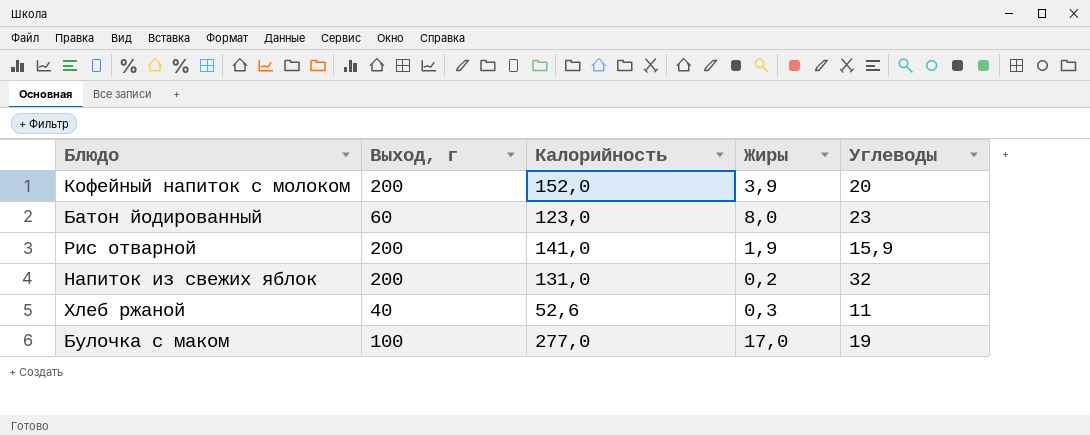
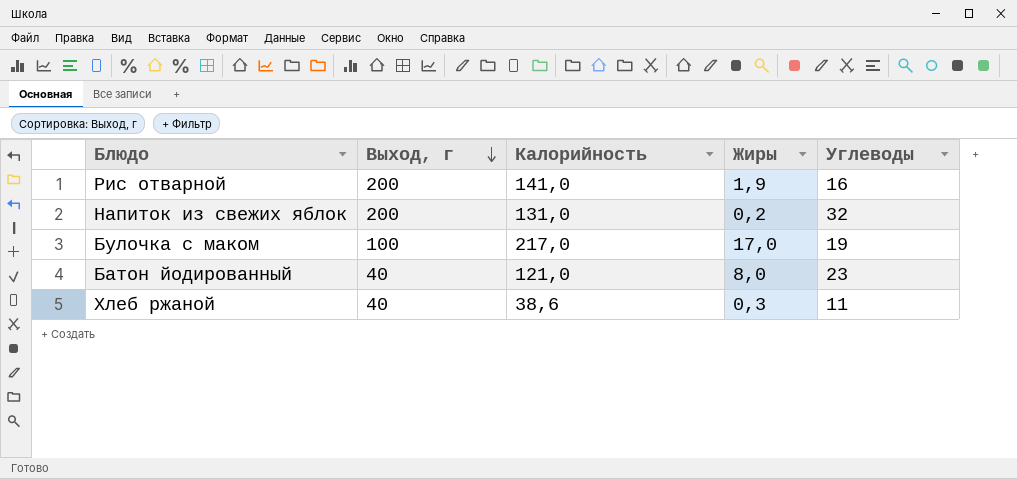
row order: none -> Выход, г descending
row Кофейный напиток с молоком: 200 | 152,0 | 3,9 | 20 -> none
Рис отварной | Углеводы: 15,9 -> 16
Булочка с маком | Калорийность: 277,0 -> 217,0
Батон йодированный | Выход, г: 60 -> 40
Батон йодированный | Калорийность: 123,0 -> 121,0
Хлеб ржаной | Калорийность: 52,6 -> 38,6

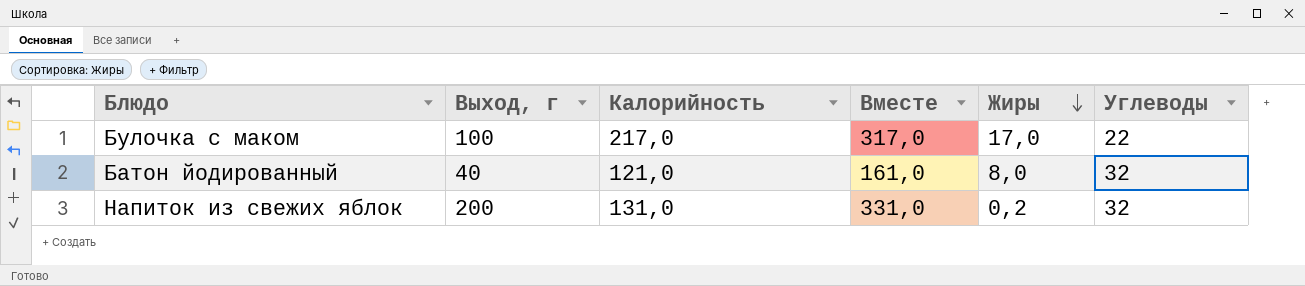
row order: Выход, г descending -> Жиры descending
column Вместе | formula: none -> [Выход, г] + [Калорийность]
row Рис отварной: 200 | 141,0 | 1,9 | 16 -> none
row Хлеб ржаной: 40 | 38,6 | 0,3 | 11 -> none
Булочка с маком | Углеводы: 19 -> 22
Батон йодированный | Углеводы: 23 -> 32

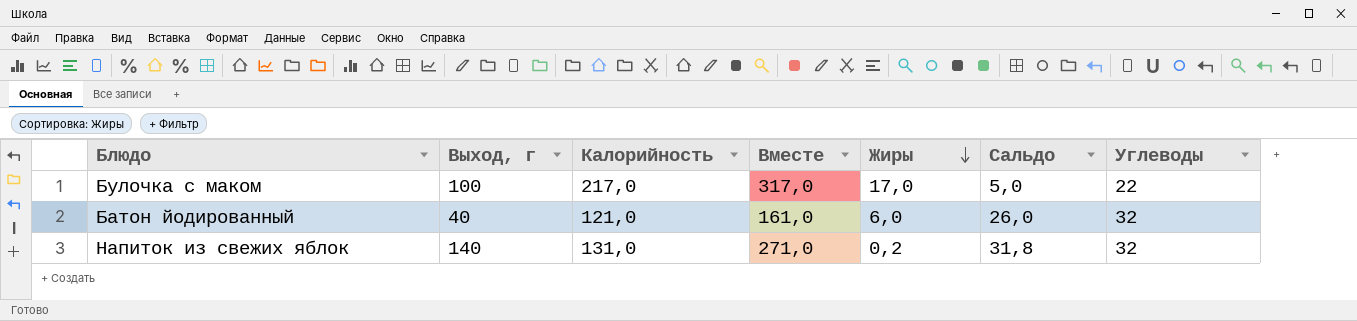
column Сальдо | formula: none -> [Углеводы] - [Жиры]
Батон йодированный | Жиры: 8,0 -> 6,0
Напиток из свежих яблок | Выход, г: 200 -> 140
Напиток из свежих яблок | Вместе: 331,0 -> 271,0

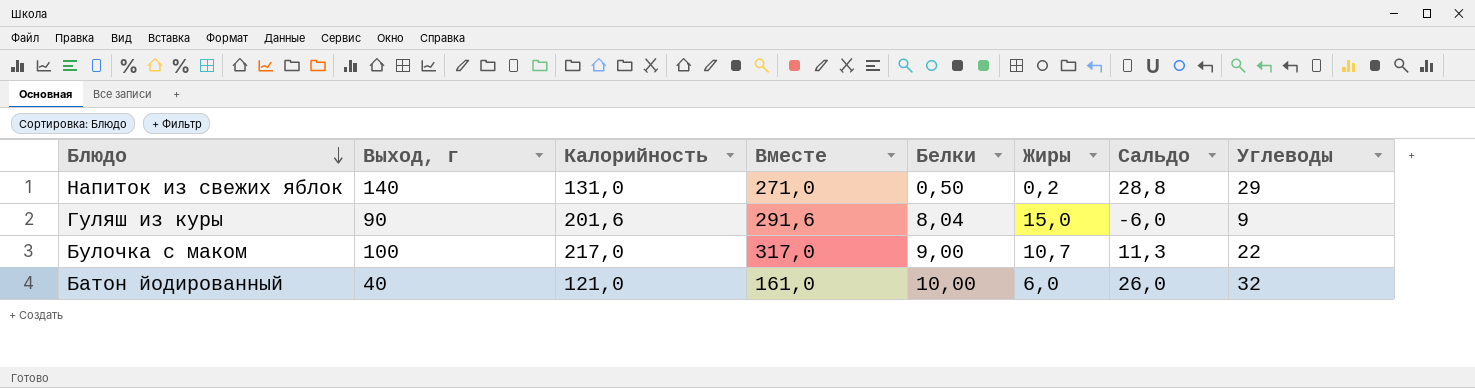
row order: Жиры descending -> Блюдо descending
column Белки | position: none -> 5
Напиток из свежих яблок | Сальдо: 31,8 -> 28,8
Напиток из свежих яблок | Углеводы: 32 -> 29
row Гуляш из куры: none -> 90 | 201,6 | 291,6 | 8,04 | 15,0 | -6,0 | 9
Булочка с маком | Жиры: 17,0 -> 10,7
Булочка с маком | Сальдо: 5,0 -> 11,3

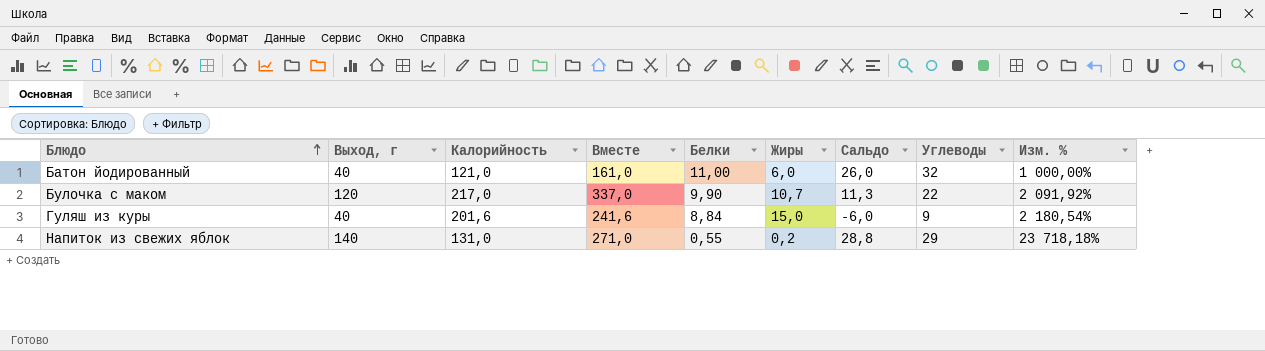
row order: Блюдо descending -> Блюдо ascending
column Изм. % | formula: none -> ([Калорийность] - [Белки]) / [Белки]
Батон йодированный | Белки: 10,00 -> 11,00
Булочка с маком | Выход, г: 100 -> 120
Булочка с маком | Вместе: 317,0 -> 337,0
Булочка с маком | Белки: 9,00 -> 9,90
Гуляш из куры | Выход, г: 90 -> 40
Гуляш из куры | Вместе: 291,6 -> 241,6
Гуляш из куры | Белки: 8,04 -> 8,84
Напиток из свежих яблок | Белки: 0,50 -> 0,55

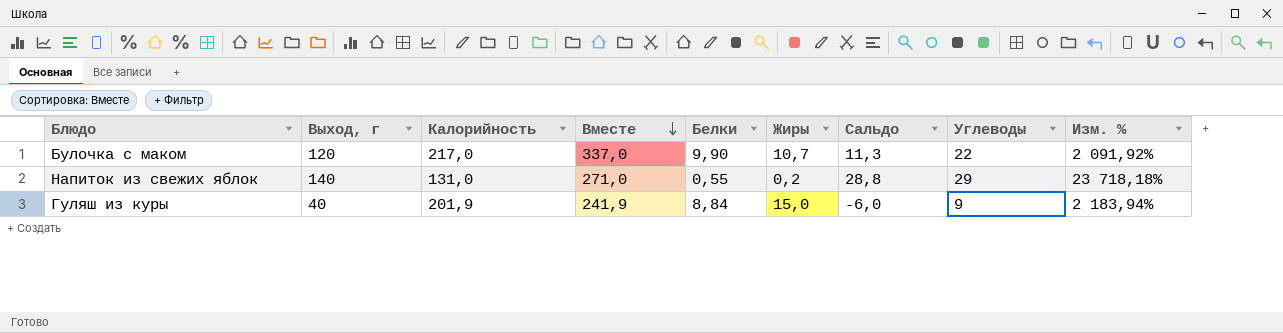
row order: Блюдо ascending -> Вместе descending
row Батон йодированный: 40 | 121,0 | 161,0 | 11,00 | 6,0 | 26,0 | 32 | 1 000,00% -> none
Гуляш из куры | Калорийность: 201,6 -> 201,9
Гуляш из куры | Вместе: 241,6 -> 241,9
Гуляш из куры | Изм. %: 2 180,54% -> 2 183,94%

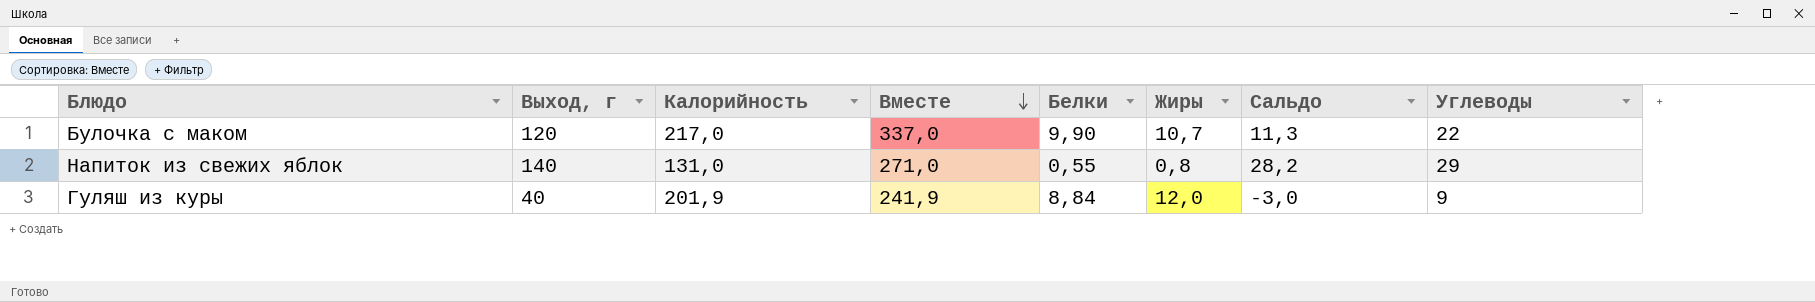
column Изм. % | formula: ([Калорийность] - [Белки]) / [Белки] -> none
Напиток из свежих яблок | Жиры: 0,2 -> 0,8
Напиток из свежих яблок | Сальдо: 28,8 -> 28,2
Гуляш из куры | Жиры: 15,0 -> 12,0
Гуляш из куры | Сальдо: -6,0 -> -3,0

